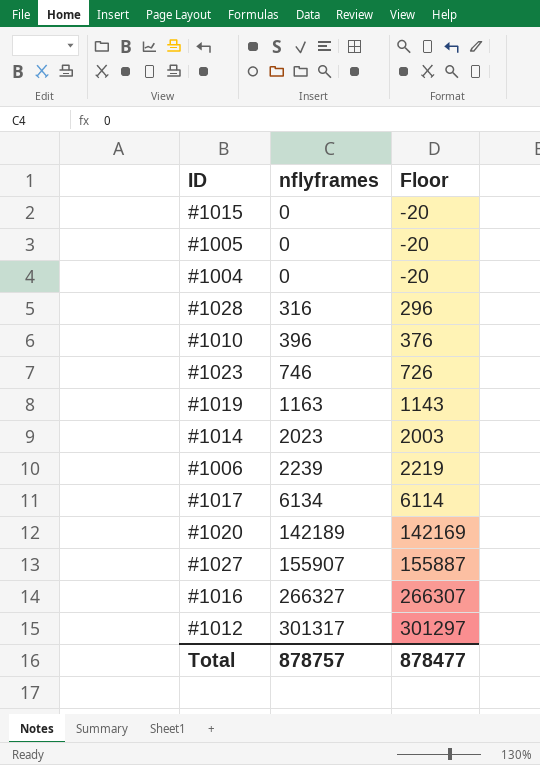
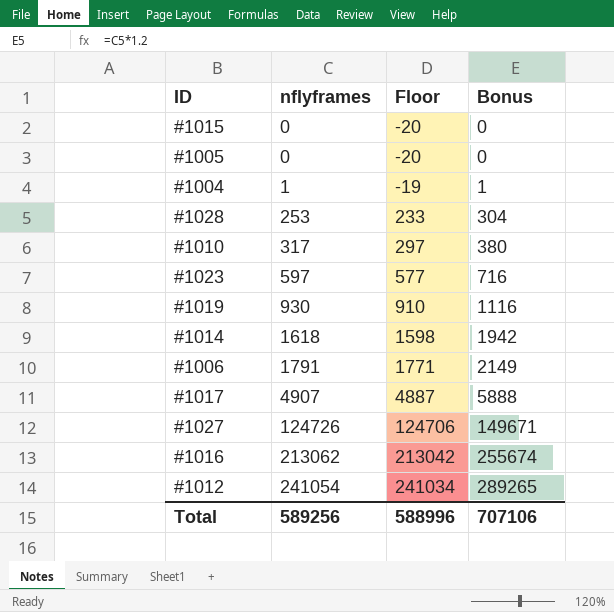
column Bonus | formula: none -> [nflyframes] * 1.2
row #1020: 142189 | 142169 -> none
#1004 | nflyframes: 0 -> 1
#1004 | Floor: -20 -> -19
#1028 | nflyframes: 316 -> 253
#1028 | Floor: 296 -> 233
#1010 | nflyframes: 396 -> 317
#1010 | Floor: 376 -> 297
#1023 | nflyframes: 746 -> 597
#1023 | Floor: 726 -> 577
#1019 | nflyframes: 1163 -> 930
#1019 | Floor: 1143 -> 910
#1014 | nflyframes: 2023 -> 1618
#1014 | Floor: 2003 -> 1598
#1006 | nflyframes: 2239 -> 1791
#1006 | Floor: 2219 -> 1771
#1017 | nflyframes: 6134 -> 4907
#1017 | Floor: 6114 -> 4887
#1027 | nflyframes: 155907 -> 124726
#1027 | Floor: 155887 -> 124706
#1016 | nflyframes: 266327 -> 213062
#1016 | Floor: 266307 -> 213042
#1012 | nflyframes: 301317 -> 241054
#1012 | Floor: 301297 -> 241034
Total | nflyframes: 878757 -> 589256
Total | Floor: 878477 -> 588996

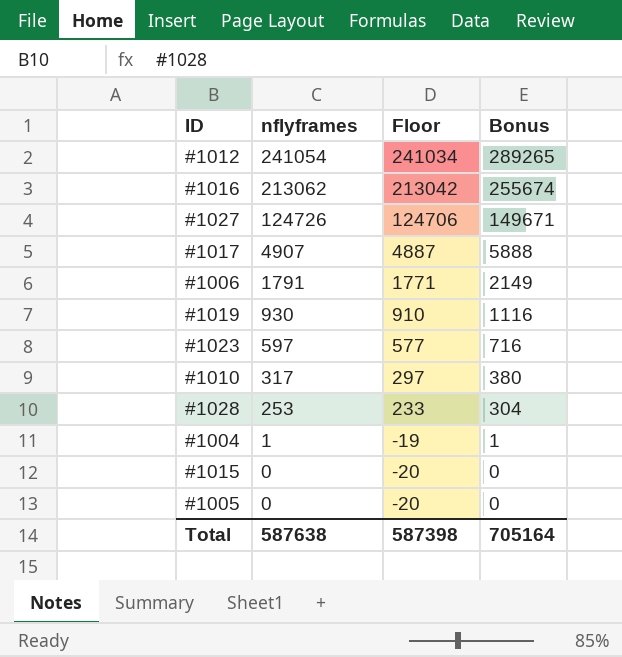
row order: nflyframes ascending -> nflyframes descending
row #1014: 1618 | 1598 | 1942 -> none
Total | nflyframes: 589256 -> 587638
Total | Floor: 588996 -> 587398
Total | Bonus: 707106 -> 705164

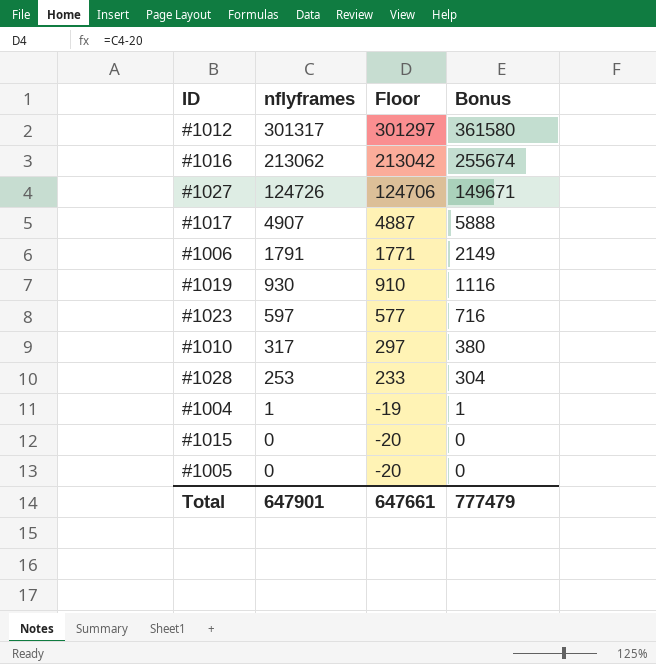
#1012 | nflyframes: 241054 -> 301317
#1012 | Floor: 241034 -> 301297
#1012 | Bonus: 289265 -> 361580
Total | nflyframes: 587638 -> 647901
Total | Floor: 587398 -> 647661
Total | Bonus: 705164 -> 777479

